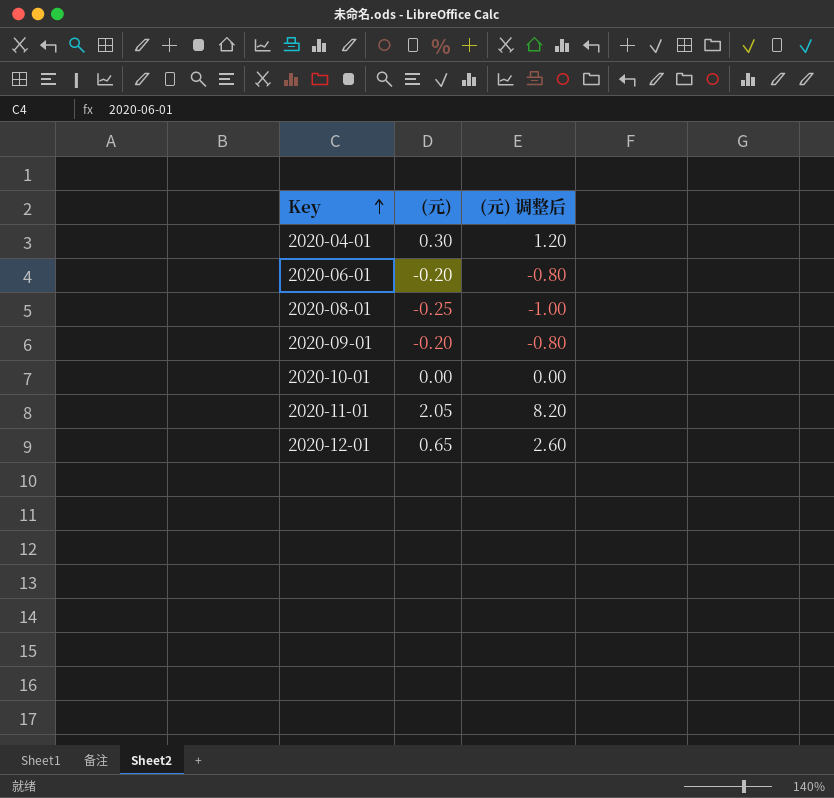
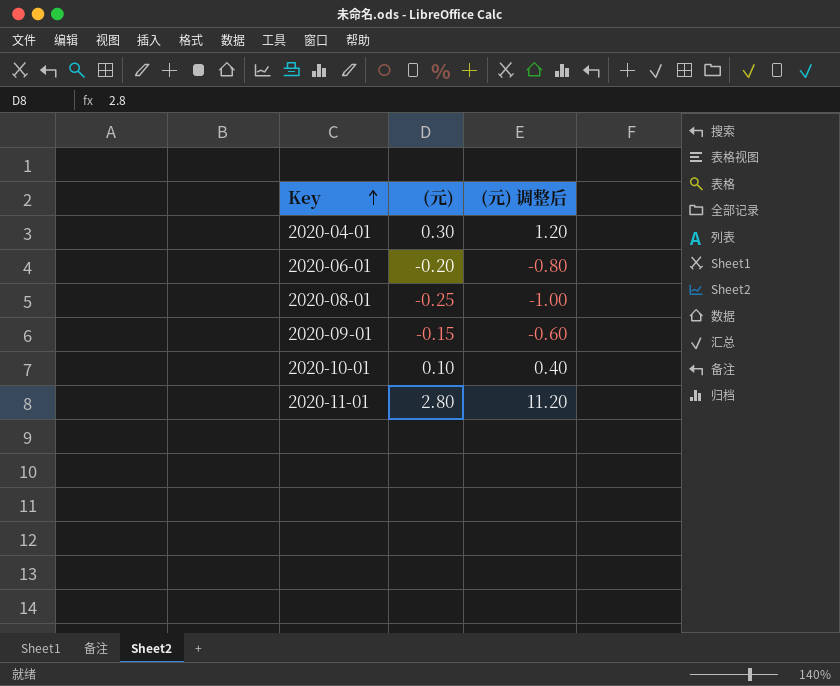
row 2020-12-01: 0.65 | 2.60 -> none
2020-09-01 | (元): -0.20 -> -0.15
2020-09-01 | (元) 调整后: -0.80 -> -0.60
2020-10-01 | (元): 0.00 -> 0.10
2020-10-01 | (元) 调整后: 0.00 -> 0.40
2020-11-01 | (元): 2.05 -> 2.80
2020-11-01 | (元) 调整后: 8.20 -> 11.20

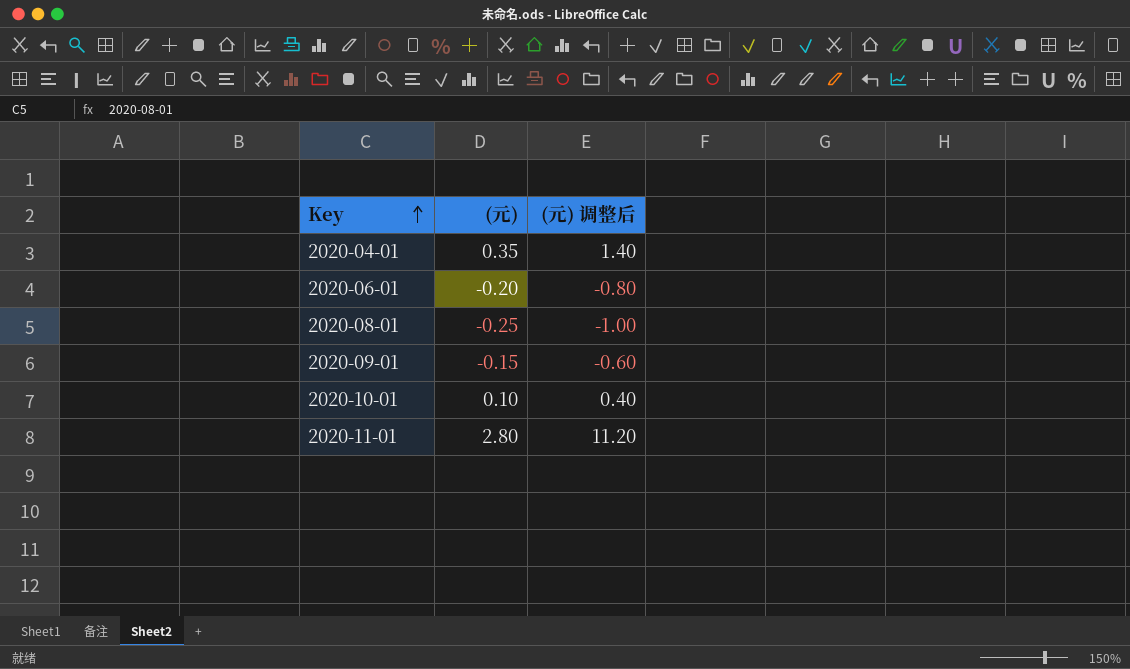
2020-04-01 | (元): 0.30 -> 0.35
2020-04-01 | (元) 调整后: 1.20 -> 1.40

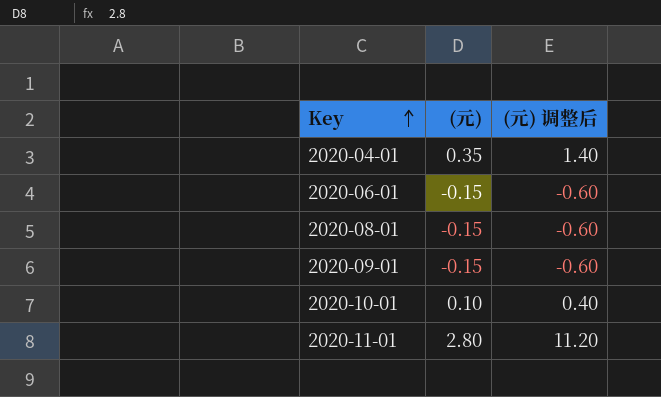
2020-06-01 | (元): -0.20 -> -0.15
2020-06-01 | (元) 调整后: -0.80 -> -0.60
2020-08-01 | (元): -0.25 -> -0.15
2020-08-01 | (元) 调整后: -1.00 -> -0.60

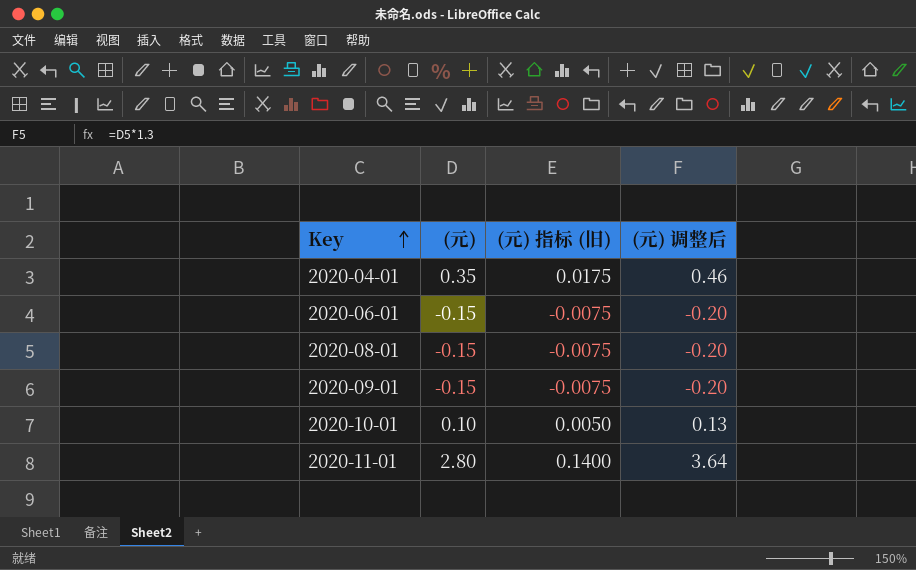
column (元) 指标 (旧) | formula: none -> [(元)] * 0.05
column (元) 调整后 | formula: [(元)] * 4 -> [(元)] * 1.3

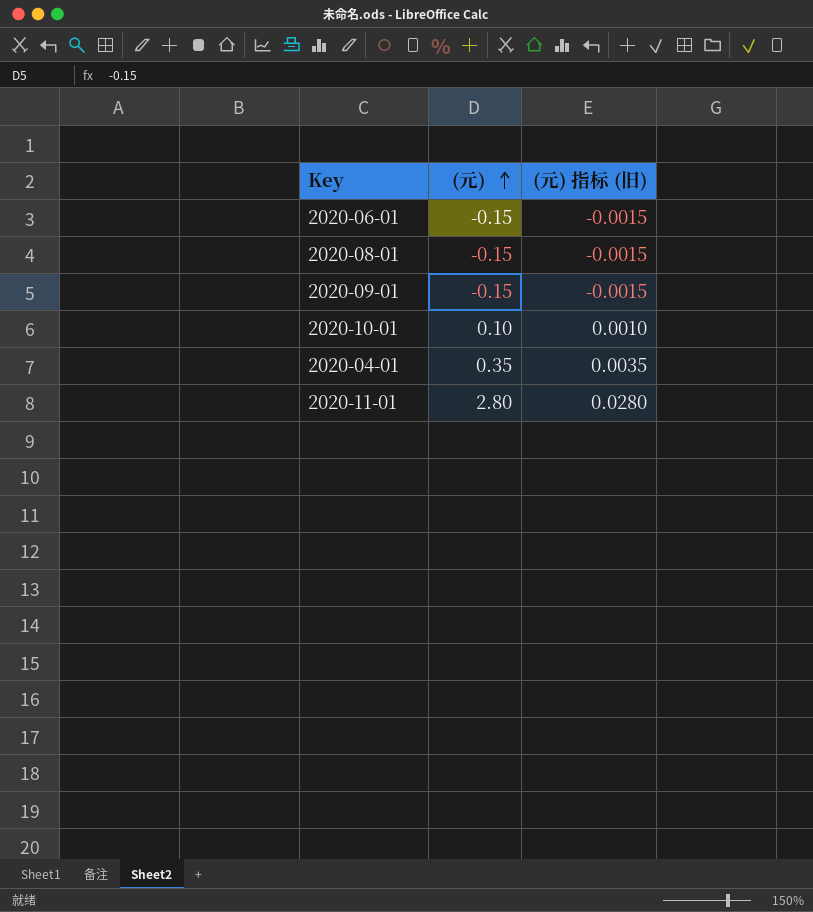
row order: Key ascending -> (元) ascending
column (元) 调整后 | formula: [(元)] * 1.3 -> none
column (元) 指标 (旧) | formula: [(元)] * 0.05 -> [(元)] * 0.01

